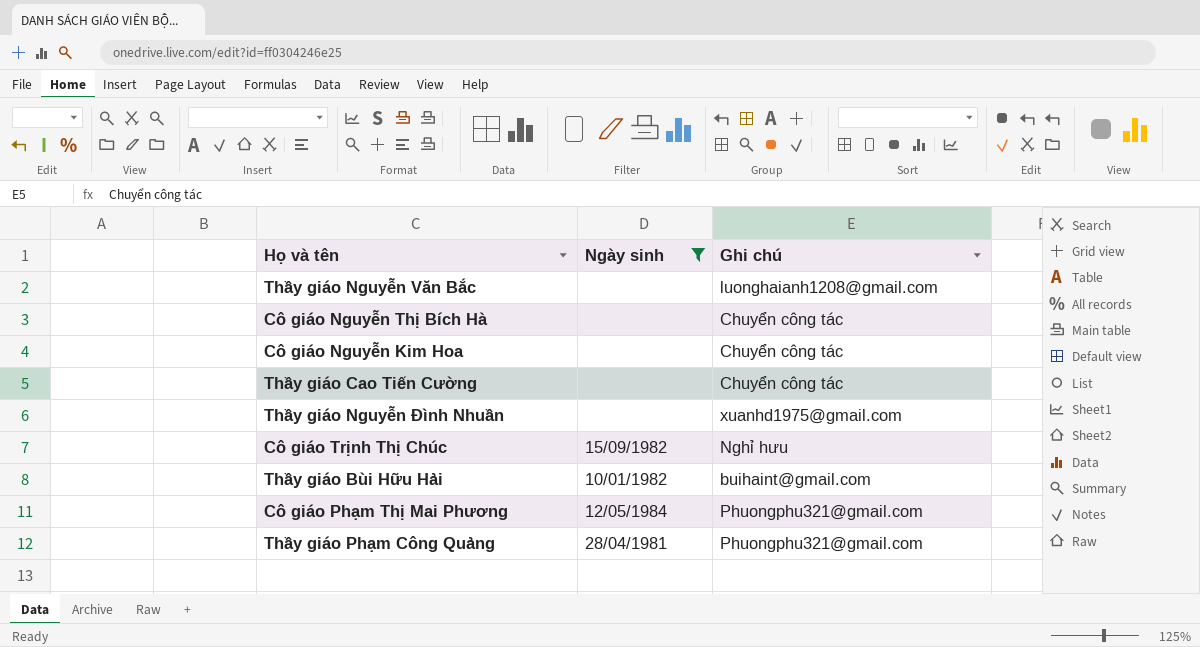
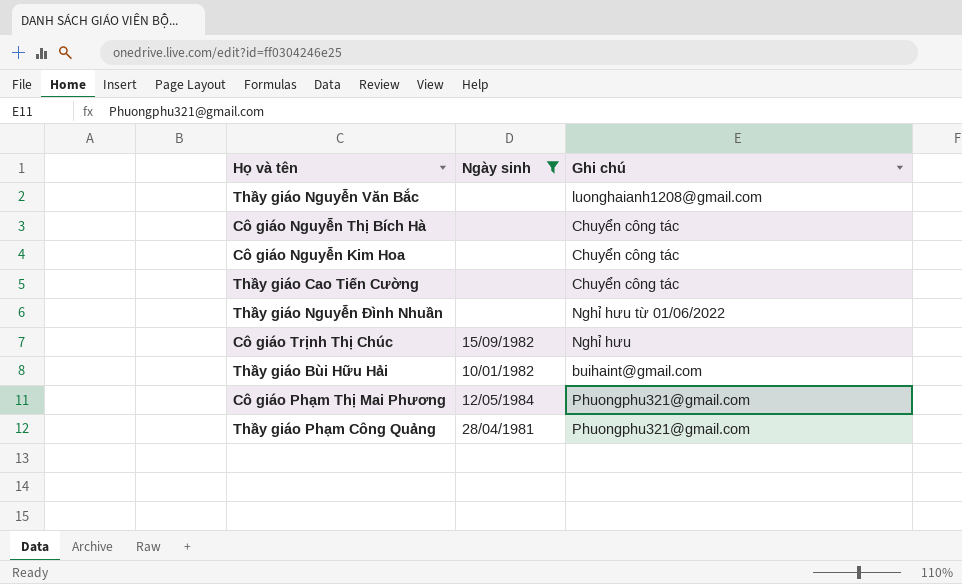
Thầy giáo Nguyễn Đình Nhuần | Ghi chú: xuanhd1975@gmail.com -> Nghỉ hưu từ 01/06/2022

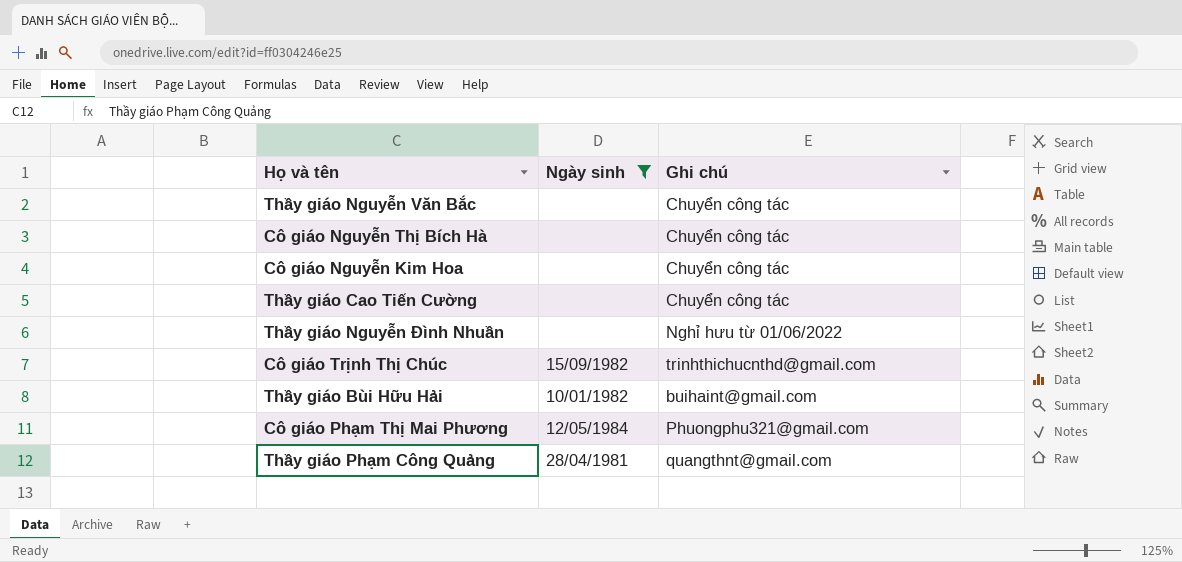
Thầy giáo Nguyễn Văn Bắc | Ghi chú: luonghaianh1208@gmail.com -> Chuyển công tác
Cô giáo Trịnh Thị Chúc | Ghi chú: Nghỉ hưu -> trinhthichucnthd@gmail.com
Thầy giáo Phạm Công Quảng | Ghi chú: Phuongphu321@gmail.com -> quangthnt@gmail.com

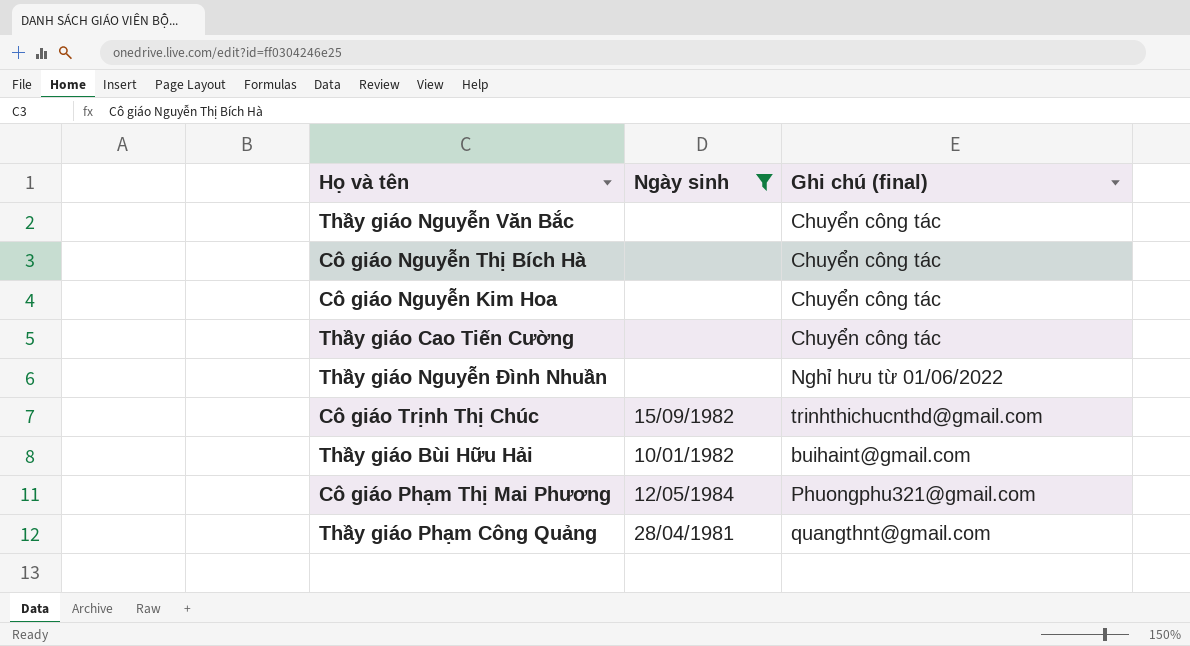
column name: Ghi chú -> Ghi chú (final)

